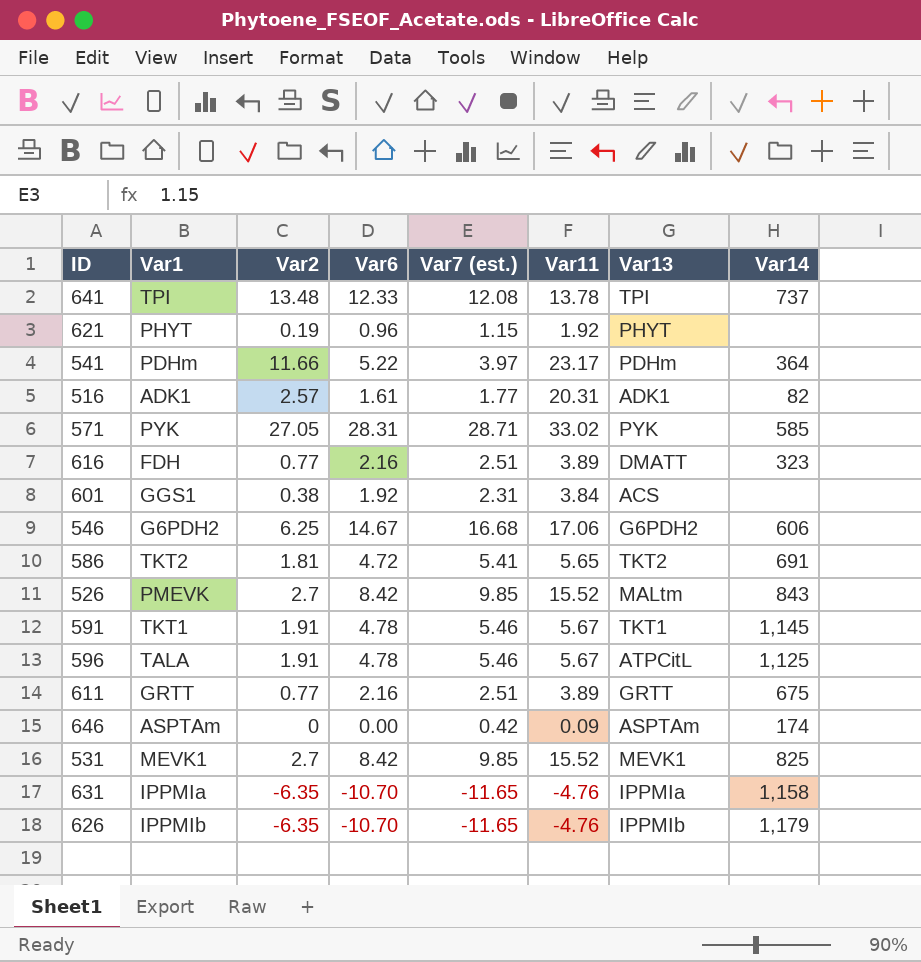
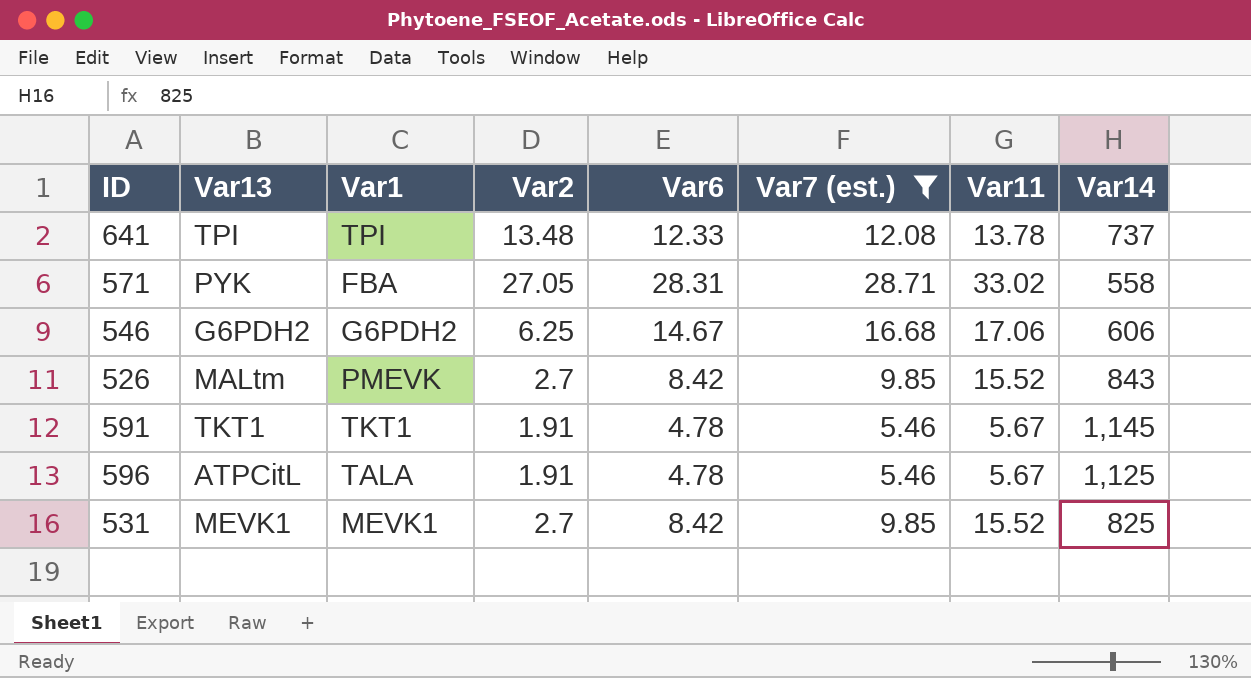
filter: none -> Var7 (est.) >= 5.46
column Var13 | position: 7 -> 2
571 | Var1: PYK -> FBA
571 | Var14: 585 -> 558

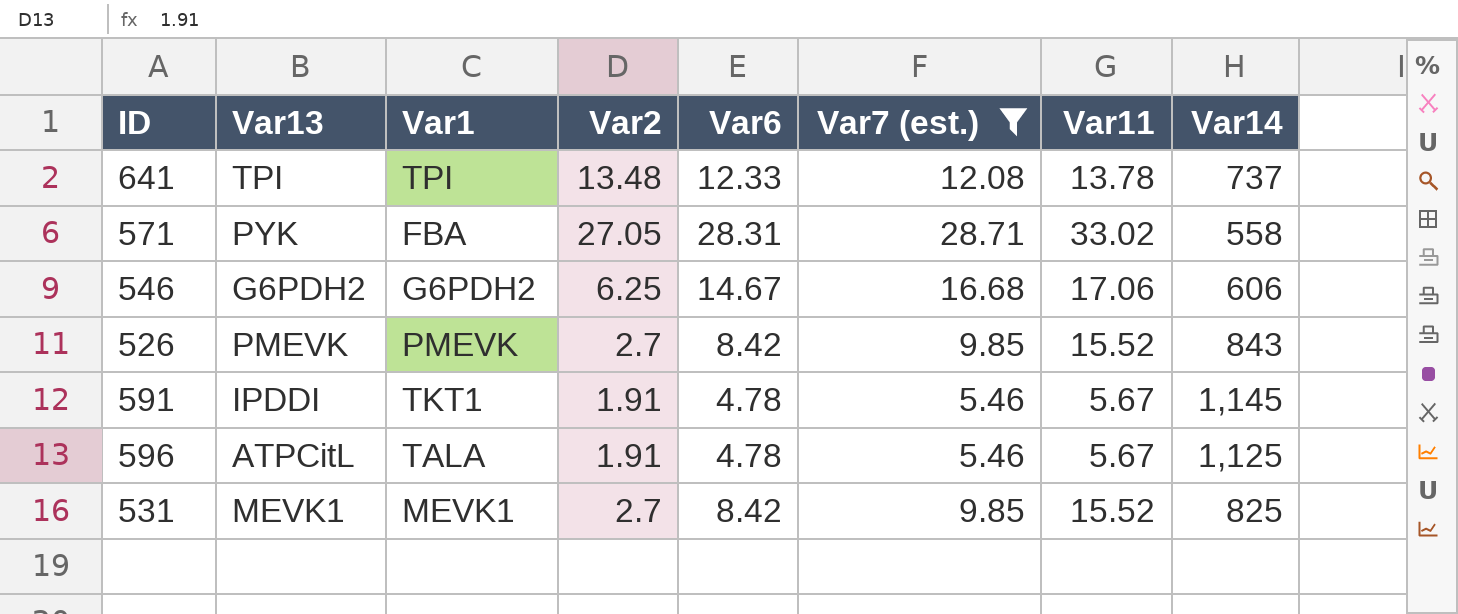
526 | Var13: MALtm -> PMEVK
591 | Var13: TKT1 -> IPDDI

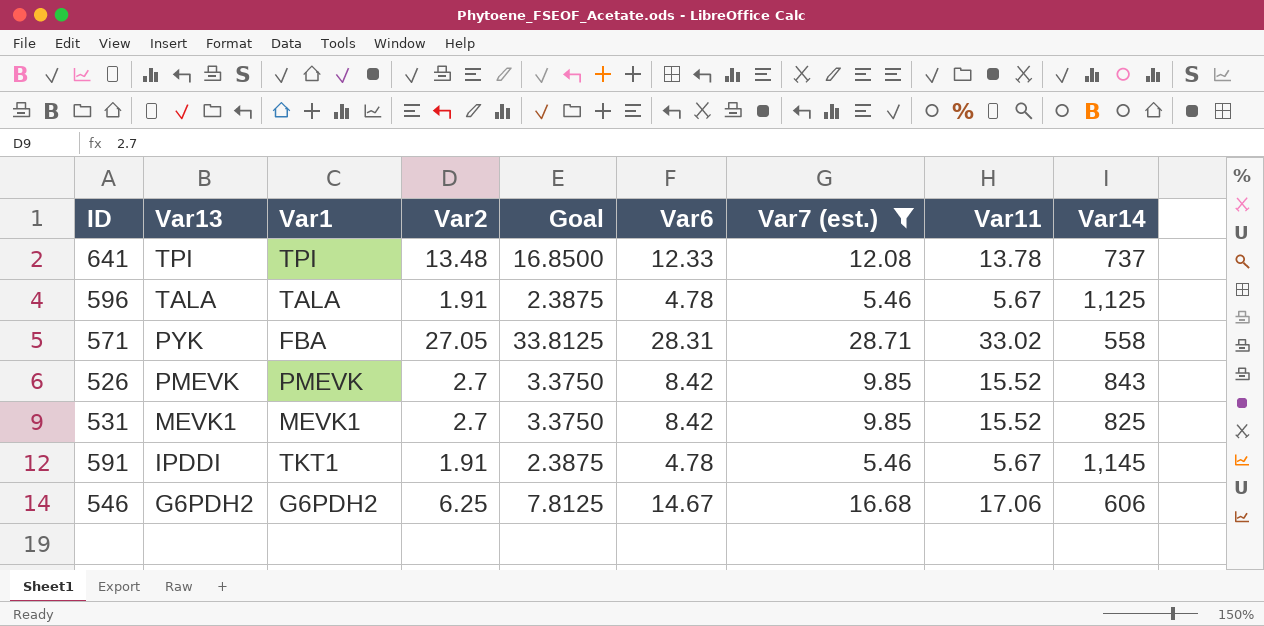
row order: none -> Var13 descending
column Goal | formula: none -> [Var2] * 1.25
596 | Var13: ATPCitL -> TALA

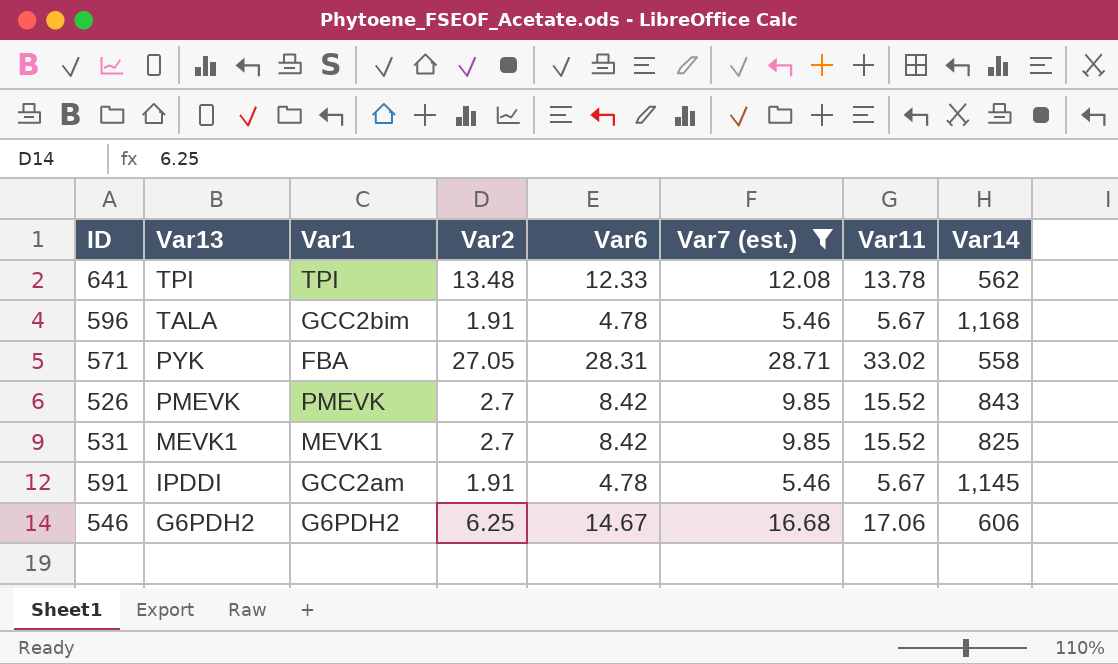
column Goal | formula: [Var2] * 1.25 -> none
641 | Var14: 737 -> 562
596 | Var1: TALA -> GCC2bim
596 | Var14: 1,125 -> 1,168
591 | Var1: TKT1 -> GCC2am

